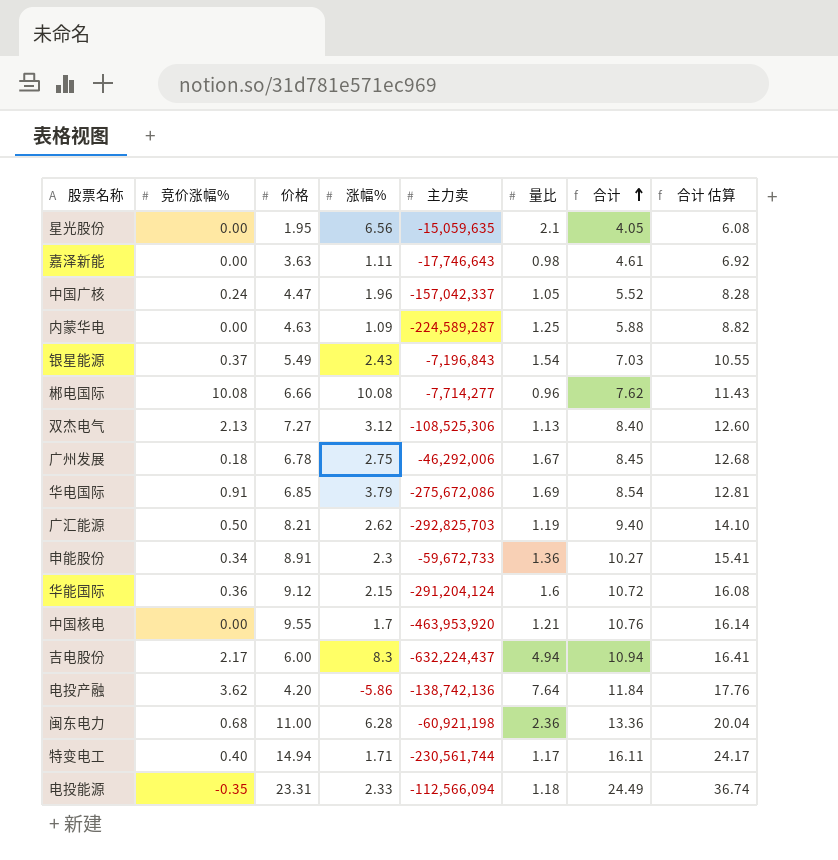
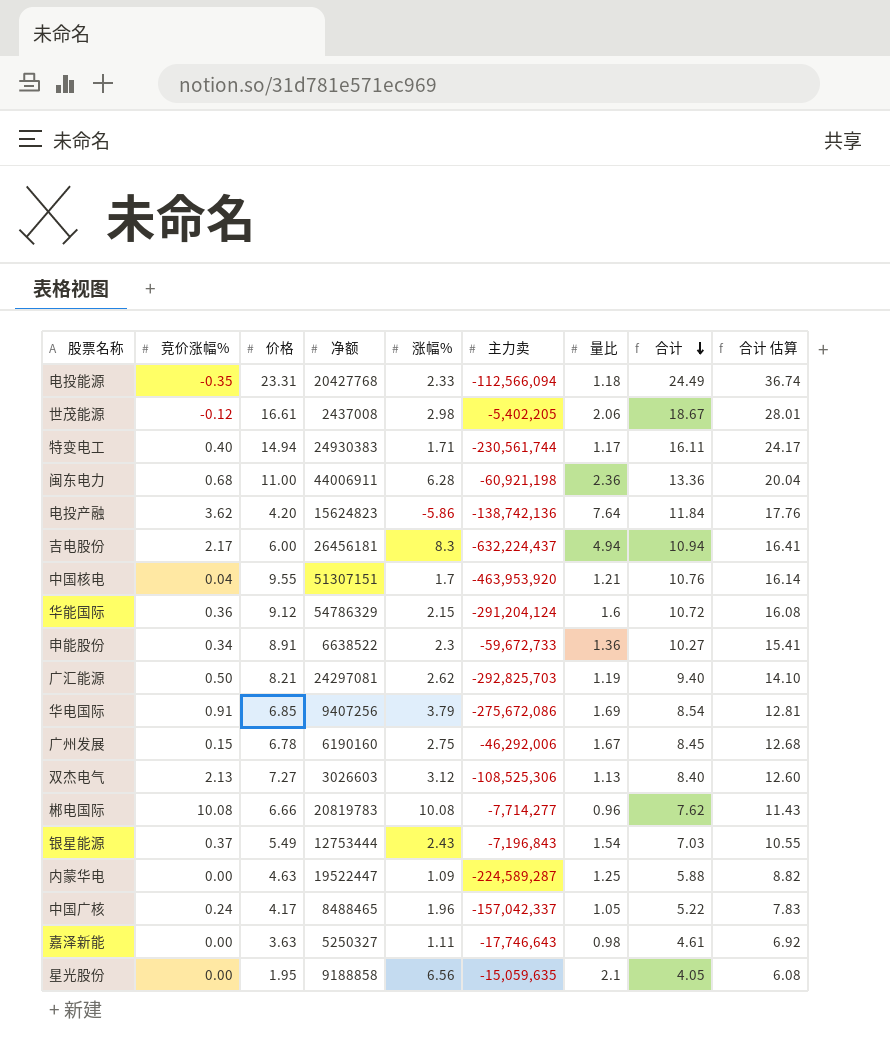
row order: 合计 ascending -> 合计 descending
column 净额 | position: none -> 4
row 世茂能源: none -> -0.12 | 16.61 | 2437008 | 2.98 | -5,402,205 | 2.06 | 18.67 | 28.01
中国核电 | 竞价涨幅%: 0.00 -> 0.04
广州发展 | 竞价涨幅%: 0.18 -> 0.15
中国广核 | 价格: 4.47 -> 4.17
中国广核 | 合计: 5.52 -> 5.22
中国广核 | 合计 估算: 8.28 -> 7.83

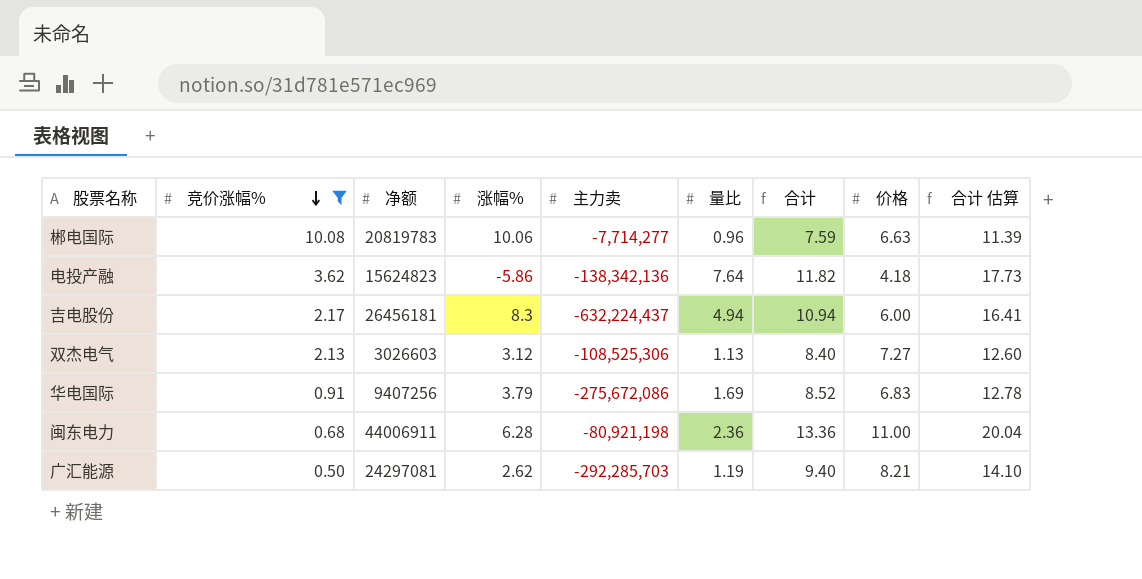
filter: none -> 竞价涨幅% >= 0.50
row order: 合计 descending -> 竞价涨幅% descending
column 价格 | position: 3 -> 8
郴电国际 | 涨幅%: 10.08 -> 10.06
郴电国际 | 合计: 7.62 -> 7.59
郴电国际 | 价格: 6.66 -> 6.63
郴电国际 | 合计 估算: 11.43 -> 11.39
电投产融 | 主力卖: -138,742,136 -> -138,342,136
电投产融 | 合计: 11.84 -> 11.82
电投产融 | 价格: 4.20 -> 4.18
电投产融 | 合计 估算: 17.76 -> 17.73
华电国际 | 合计: 8.54 -> 8.52
华电国际 | 价格: 6.85 -> 6.83
华电国际 | 合计 估算: 12.81 -> 12.78
闽东电力 | 主力卖: -60,921,198 -> -80,921,198
广汇能源 | 主力卖: -292,825,703 -> -292,285,703

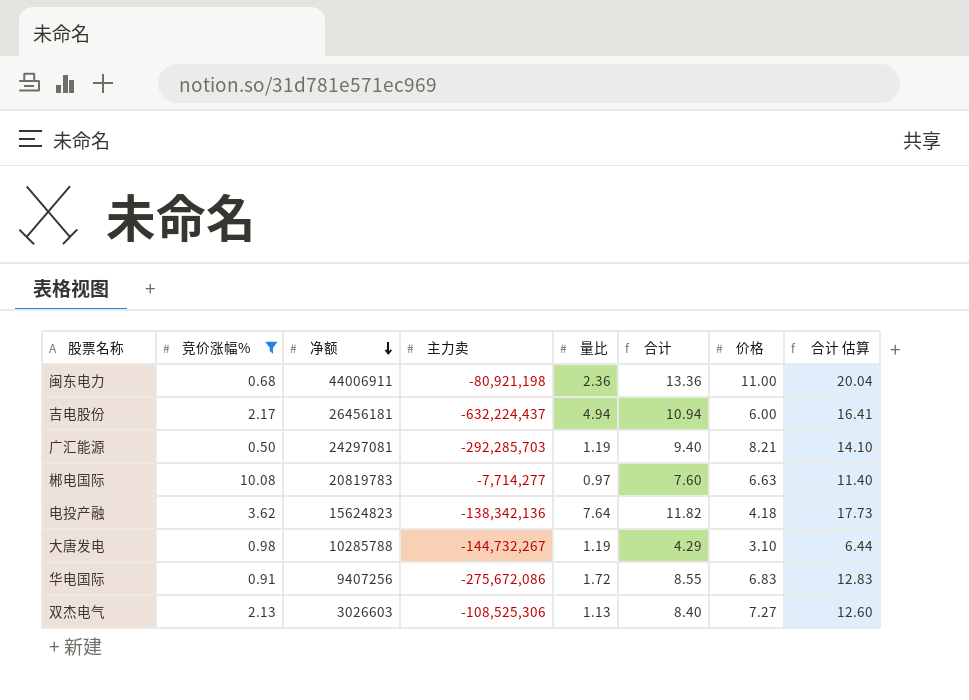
row order: 竞价涨幅% descending -> 净额 descending
column 涨幅% | position: 4 -> none
郴电国际 | 量比: 0.96 -> 0.97
郴电国际 | 合计: 7.59 -> 7.60
郴电国际 | 合计 估算: 11.39 -> 11.40
row 大唐发电: none -> 0.98 | 10285788 | -144,732,267 | 1.19 | 4.29 | 3.10 | 6.44
华电国际 | 量比: 1.69 -> 1.72
华电国际 | 合计: 8.52 -> 8.55
华电国际 | 合计 估算: 12.78 -> 12.83

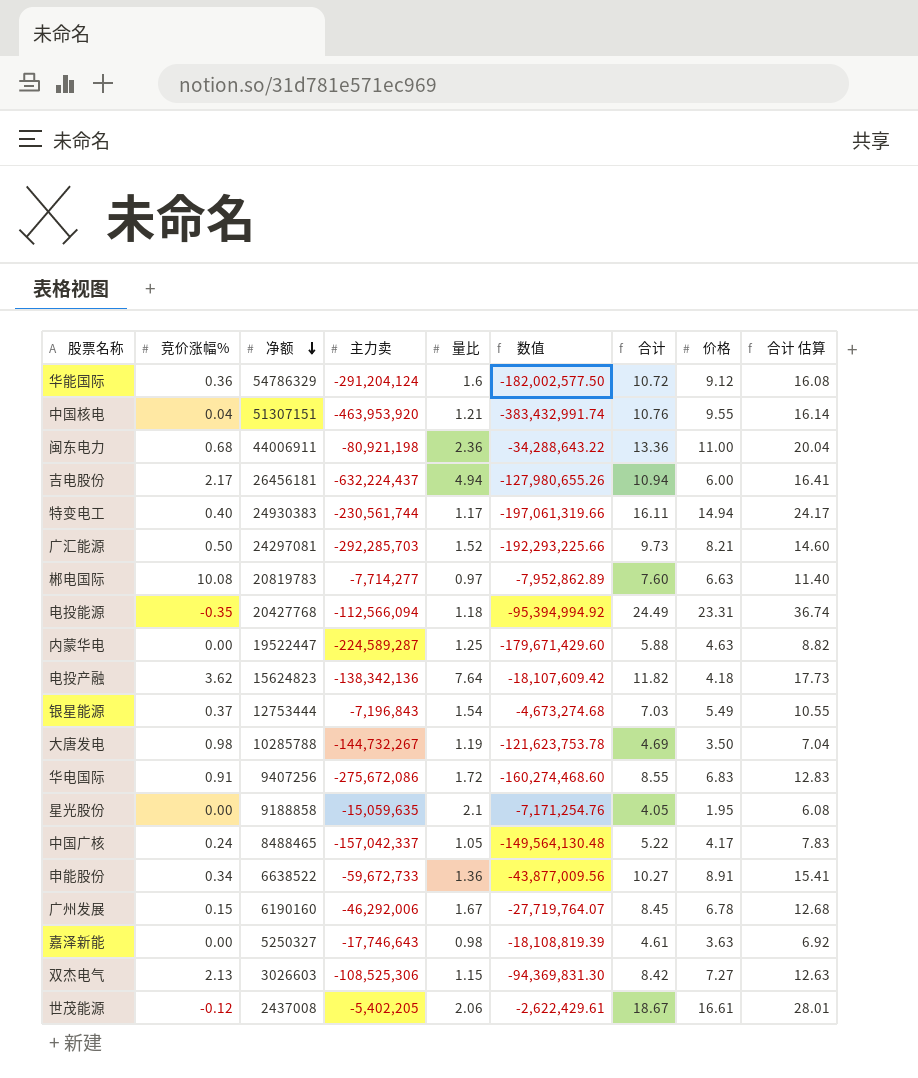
filter: 竞价涨幅% >= 0.50 -> none
column 数值 | formula: none -> [主力卖] / [量比]
广汇能源 | 量比: 1.19 -> 1.52
广汇能源 | 合计: 9.40 -> 9.73
广汇能源 | 合计 估算: 14.10 -> 14.60
大唐发电 | 合计: 4.29 -> 4.69
大唐发电 | 价格: 3.10 -> 3.50
大唐发电 | 合计 估算: 6.44 -> 7.04
双杰电气 | 量比: 1.13 -> 1.15
双杰电气 | 合计: 8.40 -> 8.42
双杰电气 | 合计 估算: 12.60 -> 12.63

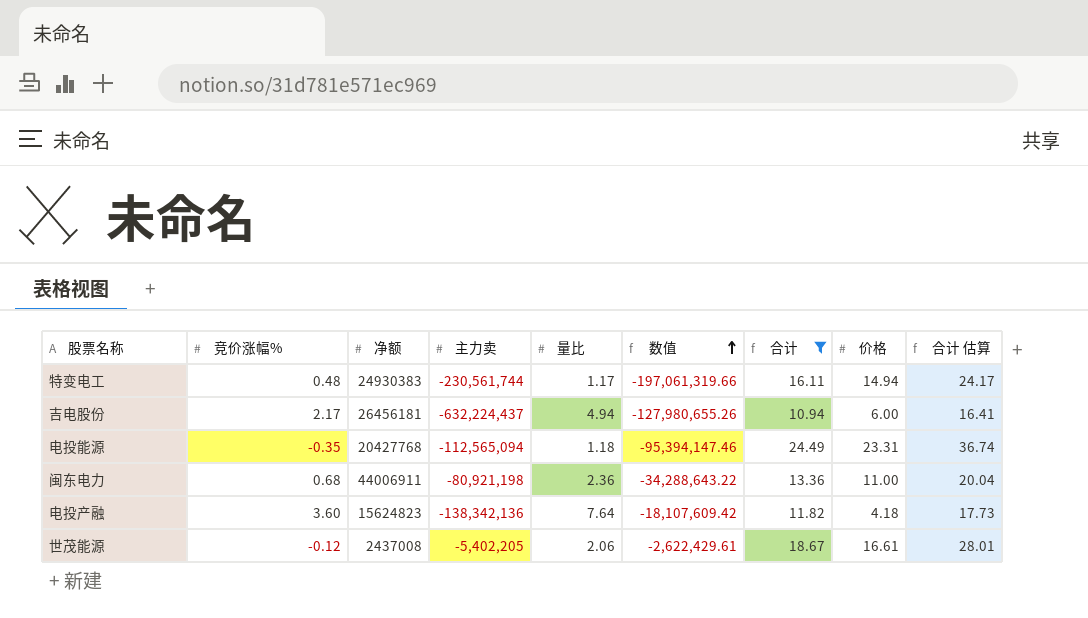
filter: none -> 合计 >= 10.94
row order: 净额 descending -> 数值 ascending
特变电工 | 竞价涨幅%: 0.40 -> 0.48
电投能源 | 主力卖: -112,566,094 -> -112,565,094
电投能源 | 数值: -95,394,994.92 -> -95,394,147.46
电投产融 | 竞价涨幅%: 3.62 -> 3.60

